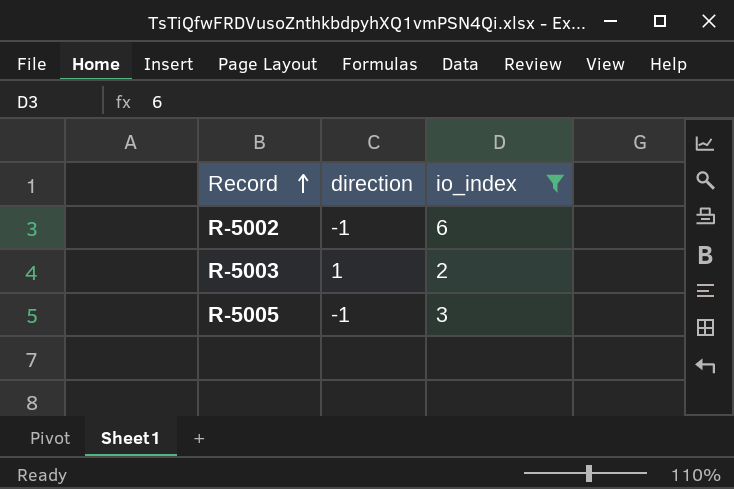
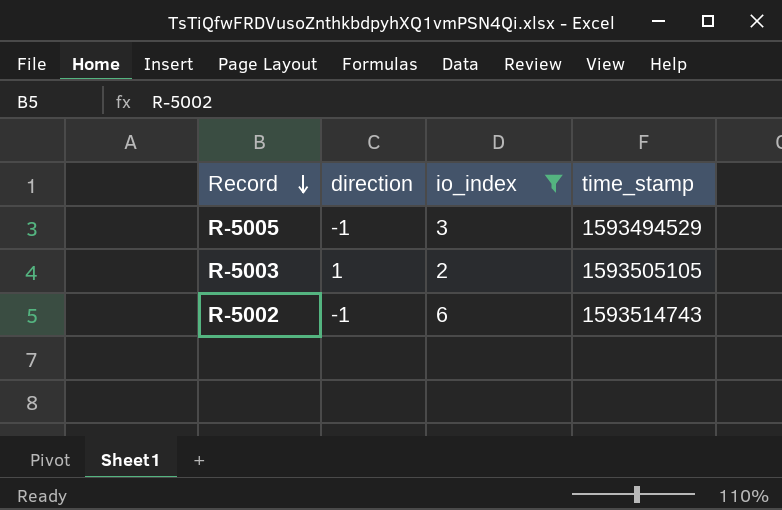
row order: Record ascending -> Record descending
column time_stamp | position: none -> 4

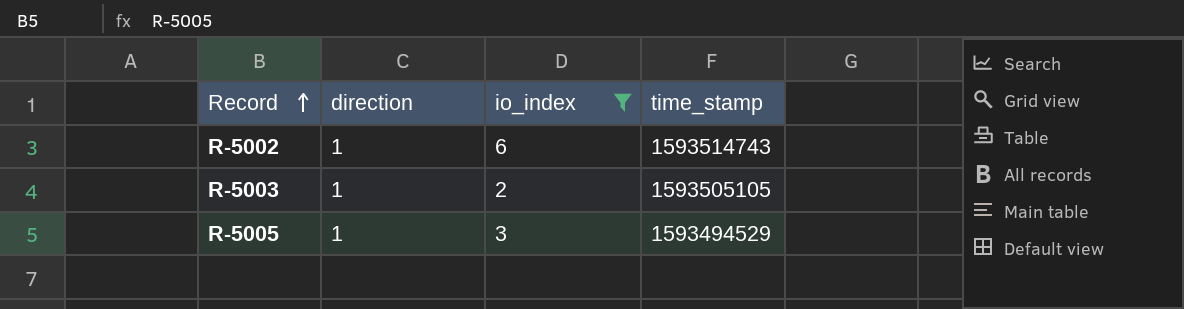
row order: Record descending -> Record ascending
R-5002 | direction: -1 -> 1
R-5005 | direction: -1 -> 1

